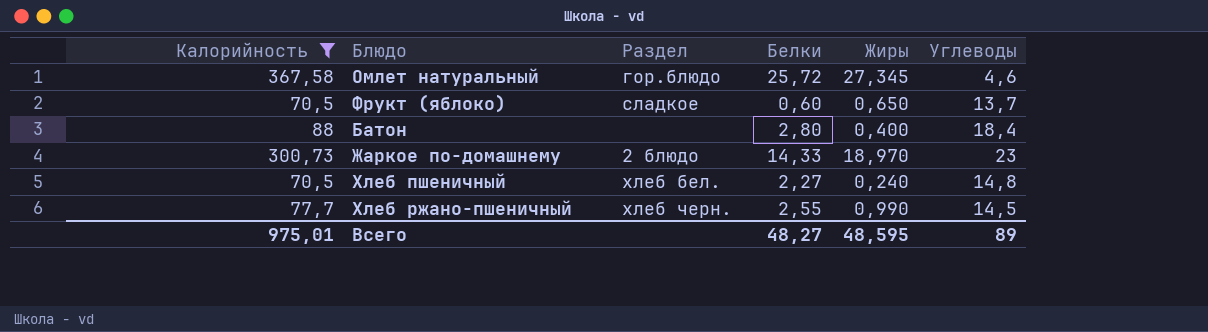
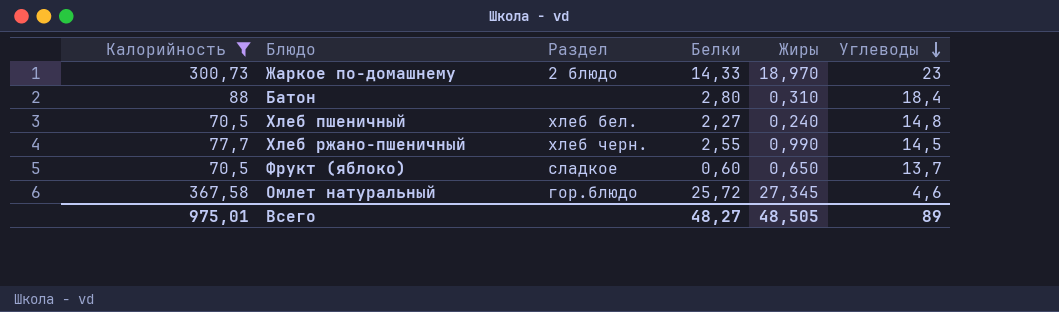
row order: none -> Углеводы descending
Батон | Жиры: 0,400 -> 0,310
Всего | Жиры: 48,595 -> 48,505

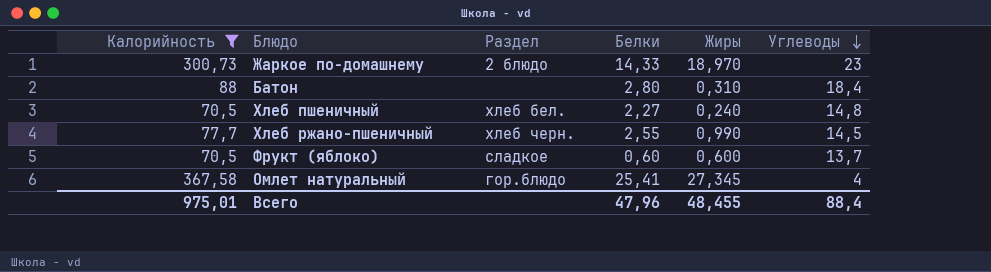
Фрукт (яблоко) | Жиры: 0,650 -> 0,600
Омлет натуральный | Белки: 25,72 -> 25,41
Омлет натуральный | Углеводы: 4,6 -> 4
Всего | Белки: 48,27 -> 47,96
Всего | Жиры: 48,505 -> 48,455
Всего | Углеводы: 89 -> 88,4

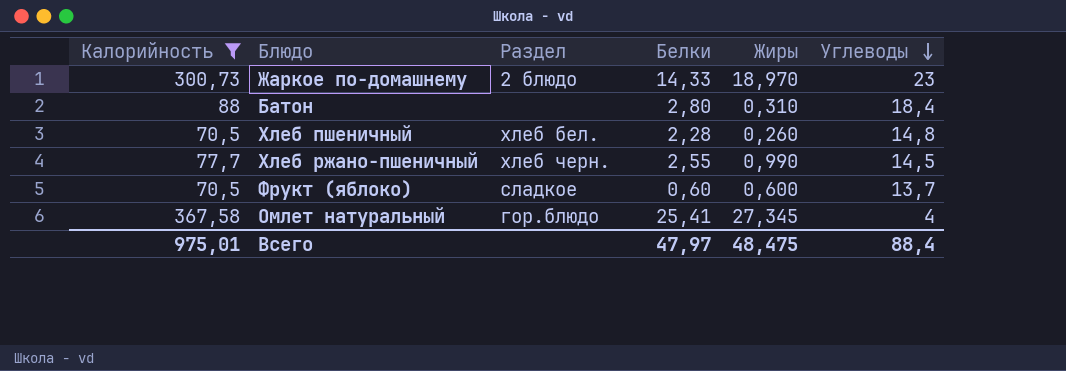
Хлеб пшеничный | Белки: 2,27 -> 2,28
Хлеб пшеничный | Жиры: 0,240 -> 0,260
Всего | Белки: 47,96 -> 47,97
Всего | Жиры: 48,455 -> 48,475

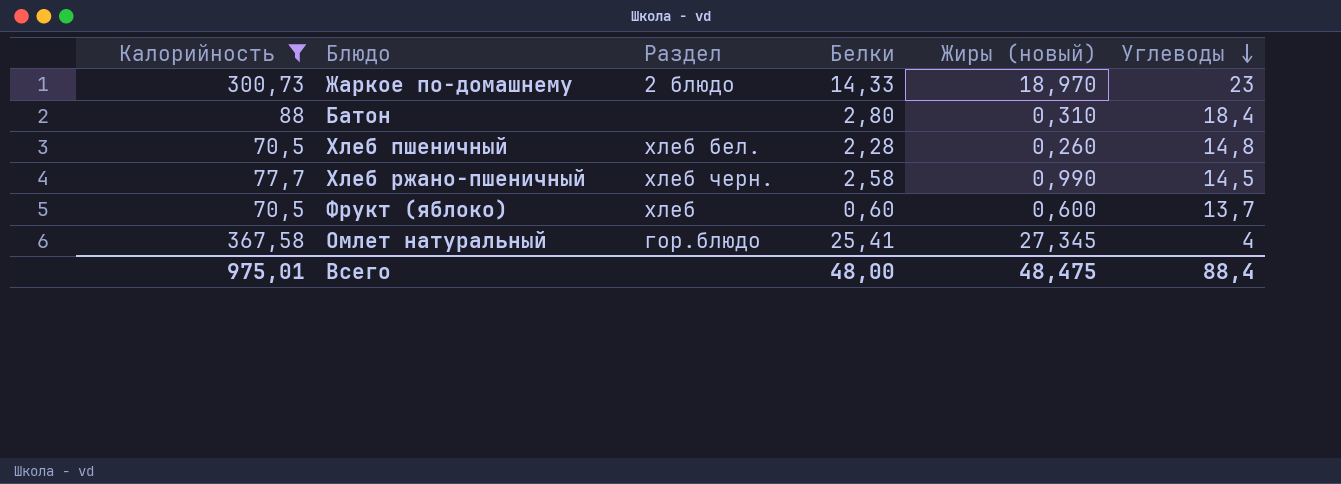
column name: Жиры -> Жиры (новый)
Хлеб ржано-пшеничный | Белки: 2,55 -> 2,58
Фрукт (яблоко) | Раздел: сладкое -> хлеб
Всего | Белки: 47,97 -> 48,00

